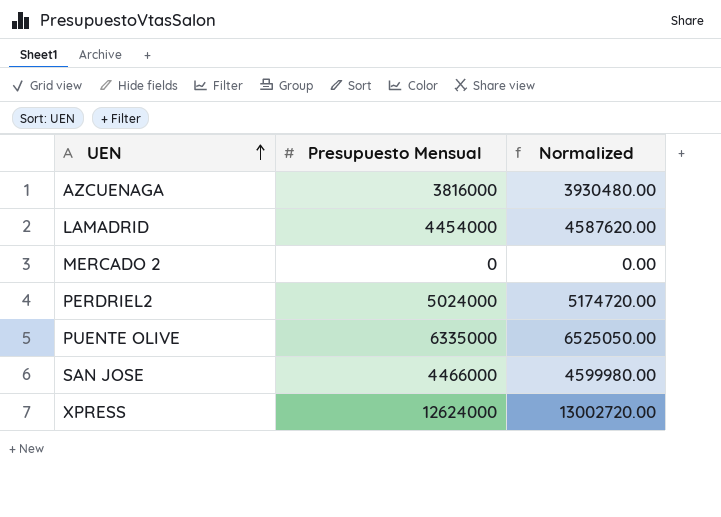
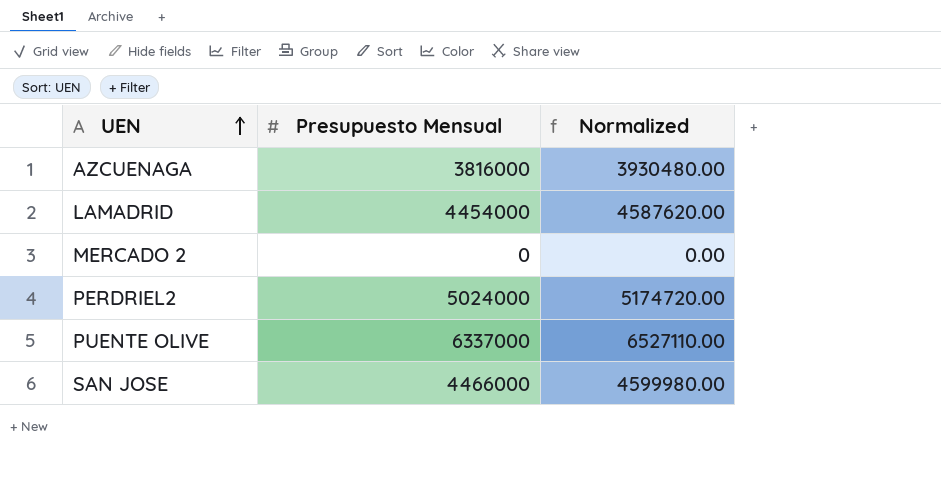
row XPRESS: 12624000 | 13002720.00 -> none
PUENTE OLIVE | Presupuesto Mensual: 6335000 -> 6337000
PUENTE OLIVE | Normalized: 6525050.00 -> 6527110.00

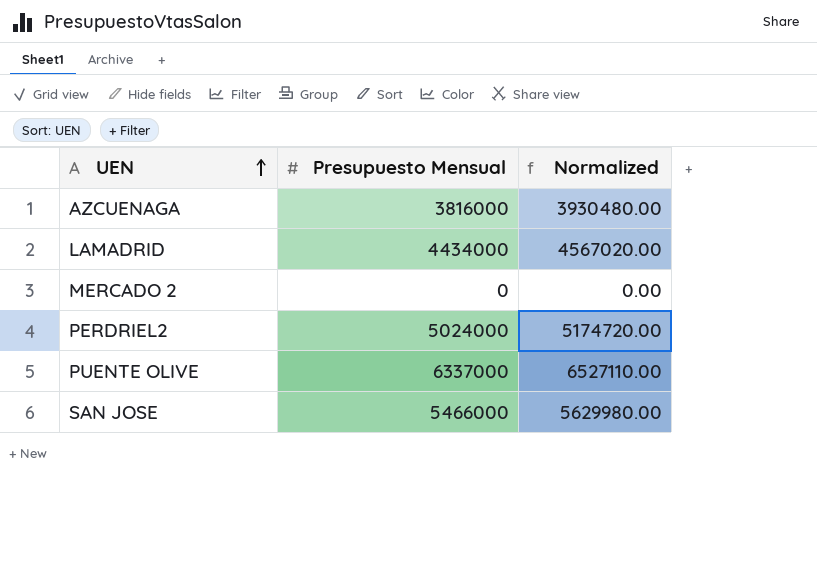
LAMADRID | Presupuesto Mensual: 4454000 -> 4434000
LAMADRID | Normalized: 4587620.00 -> 4567020.00
SAN JOSE | Presupuesto Mensual: 4466000 -> 5466000
SAN JOSE | Normalized: 4599980.00 -> 5629980.00

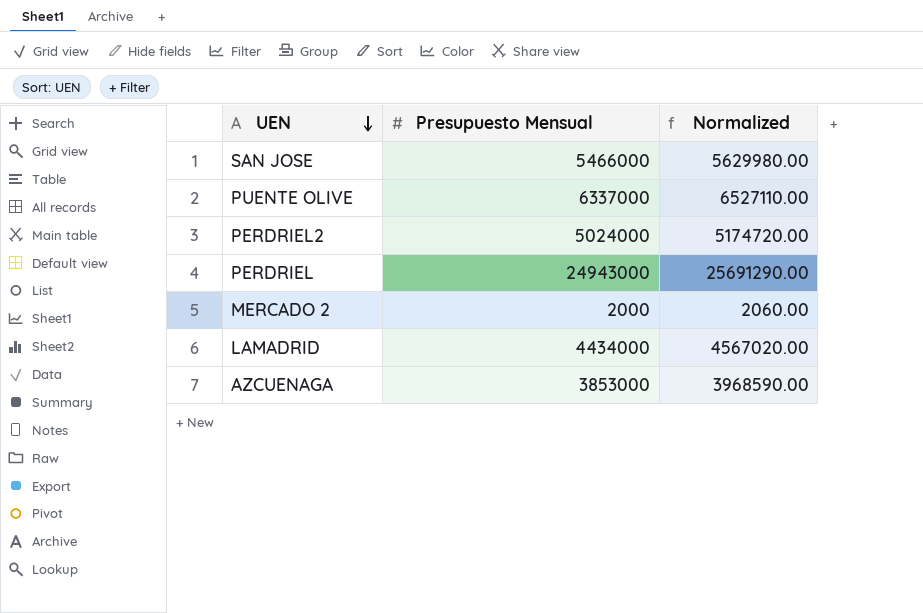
row order: UEN ascending -> UEN descending
row PERDRIEL: none -> 24943000 | 25691290.00
MERCADO 2 | Presupuesto Mensual: 0 -> 2000
MERCADO 2 | Normalized: 0.00 -> 2060.00
AZCUENAGA | Presupuesto Mensual: 3816000 -> 3853000
AZCUENAGA | Normalized: 3930480.00 -> 3968590.00

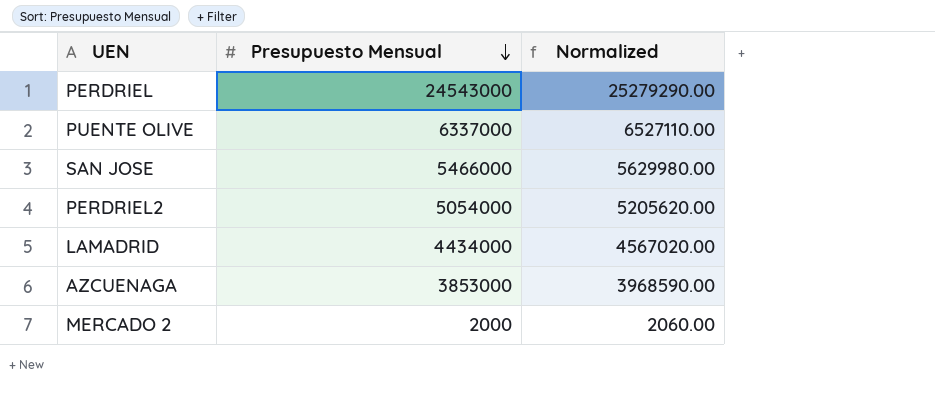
row order: UEN descending -> Presupuesto Mensual descending
PERDRIEL | Presupuesto Mensual: 24943000 -> 24543000
PERDRIEL | Normalized: 25691290.00 -> 25279290.00
PERDRIEL2 | Presupuesto Mensual: 5024000 -> 5054000
PERDRIEL2 | Normalized: 5174720.00 -> 5205620.00

